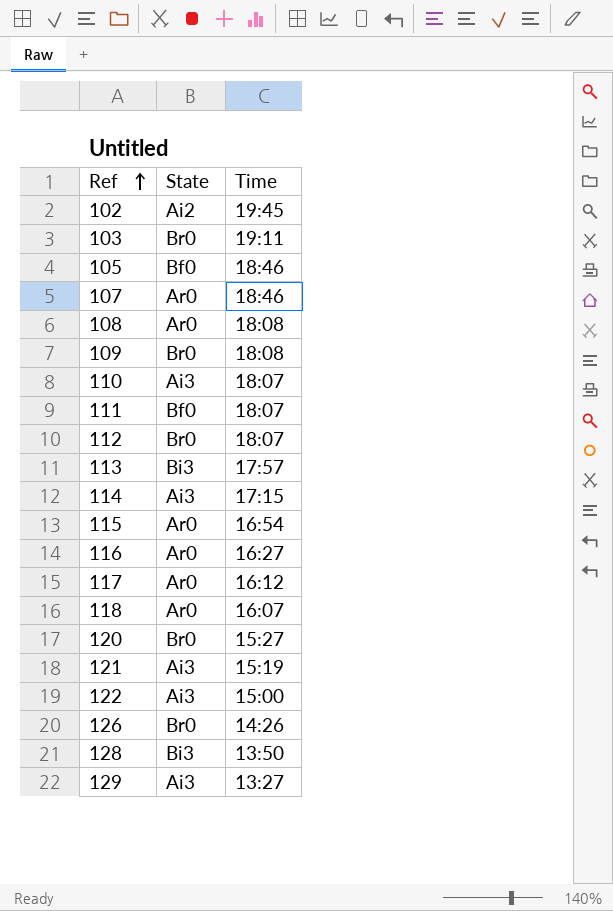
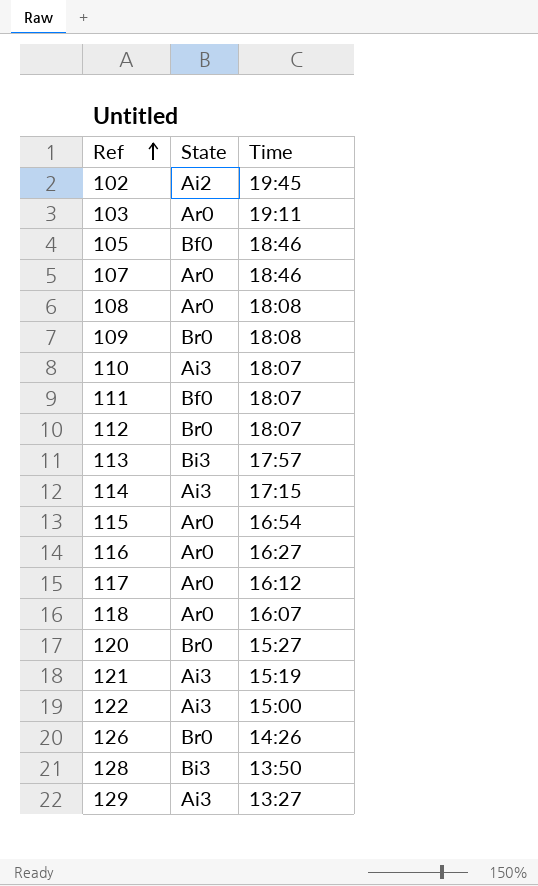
103 | State: Br0 -> Ar0

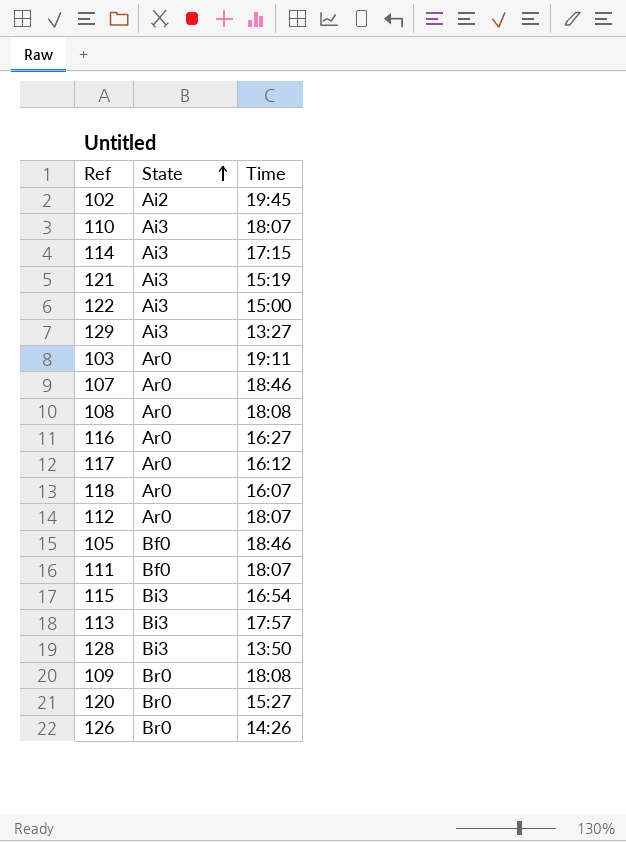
row order: Ref ascending -> State ascending
112 | State: Br0 -> Ar0
115 | State: Ar0 -> Bi3

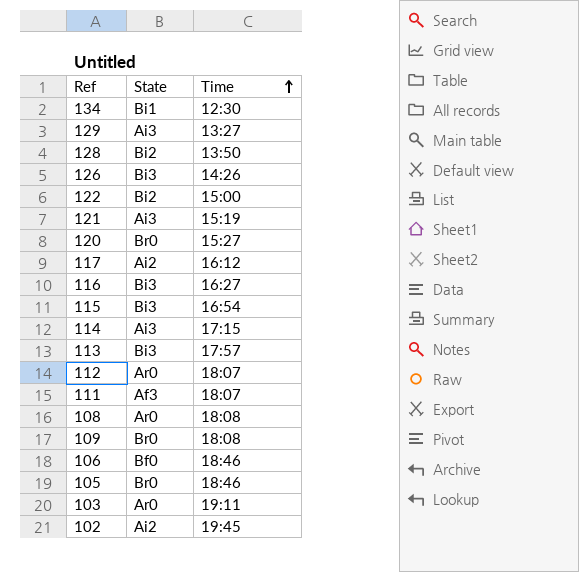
row order: State ascending -> Time ascending
row 110: Ai3 | 18:07 -> none
row 107: Ar0 | 18:46 -> none
row 118: Ar0 | 16:07 -> none
row 134: none -> Bi1 | 12:30
128 | State: Bi3 -> Bi2
126 | State: Br0 -> Bi3
122 | State: Ai3 -> Bi2
117 | State: Ar0 -> Ai2
116 | State: Ar0 -> Bi3
111 | State: Bf0 -> Af3
row 106: none -> Bf0 | 18:46
105 | State: Bf0 -> Br0

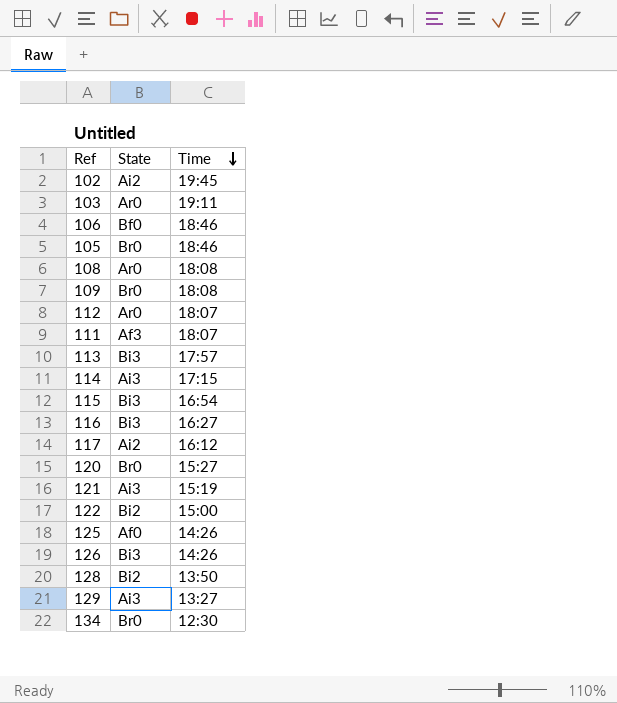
row order: Time ascending -> Time descending
row 125: none -> Af0 | 14:26
134 | State: Bi1 -> Br0

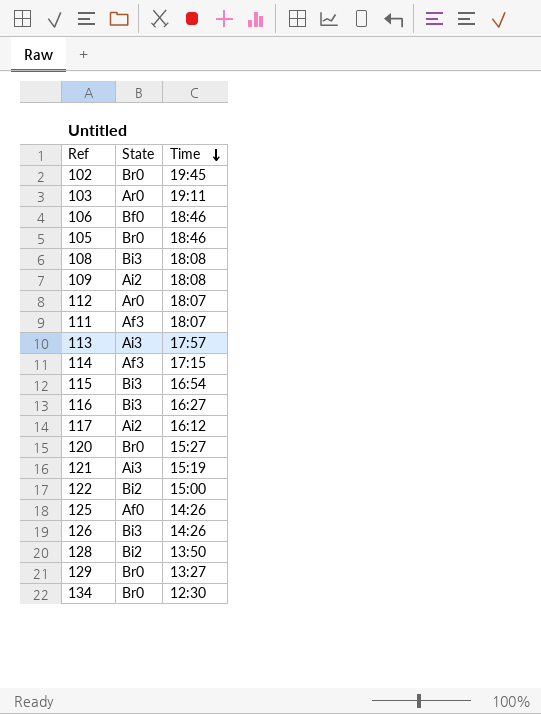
102 | State: Ai2 -> Br0
108 | State: Ar0 -> Bi3
109 | State: Br0 -> Ai2
113 | State: Bi3 -> Ai3
114 | State: Ai3 -> Af3
129 | State: Ai3 -> Br0

